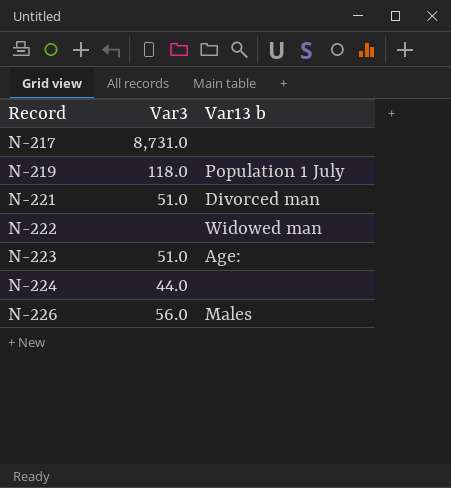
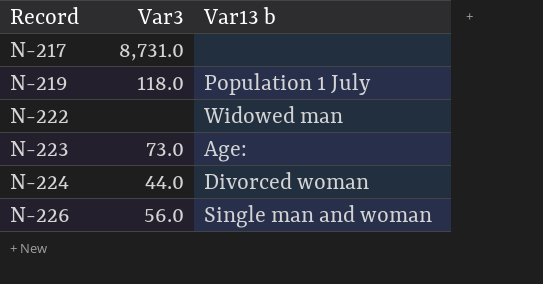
row N-221: 51.0 | Divorced man -> none
N-223 | Var3: 51.0 -> 73.0
N-224 | Var13 b: none -> Divorced woman
N-226 | Var13 b: Males -> Single man and woman

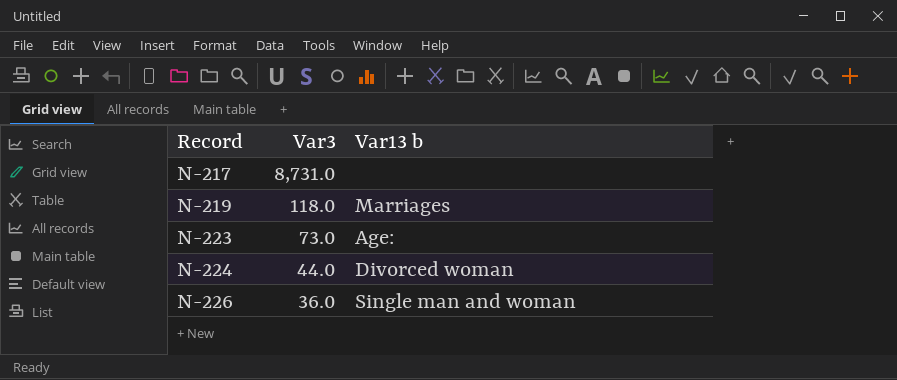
row N-222: none | Widowed man -> none
N-219 | Var13 b: Population 1 July -> Marriages
N-226 | Var3: 56.0 -> 36.0

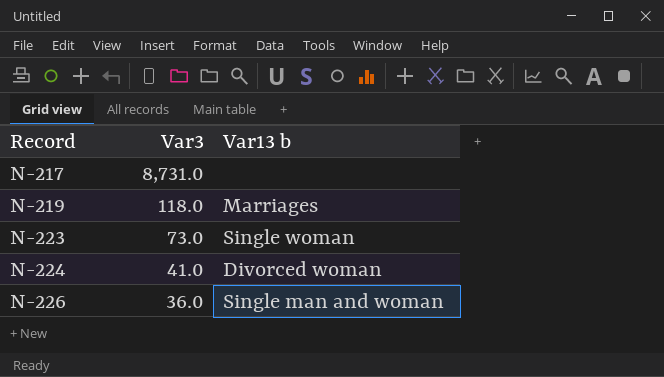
N-223 | Var13 b: Age: -> Single woman
N-224 | Var3: 44.0 -> 41.0

